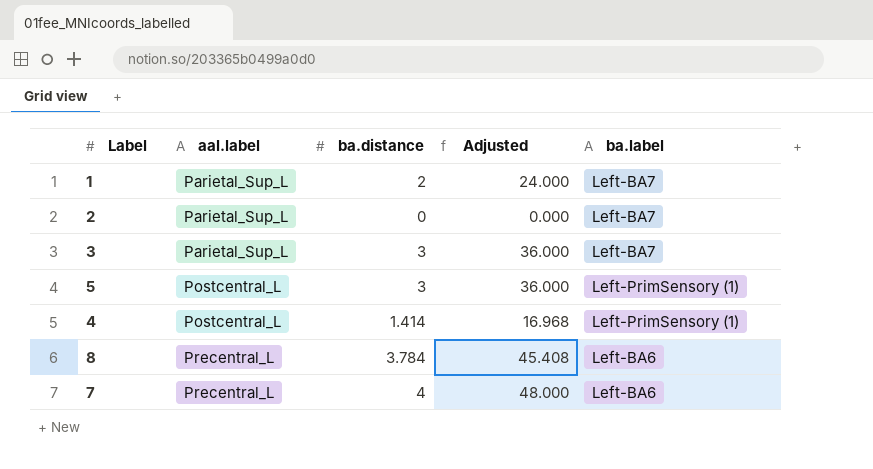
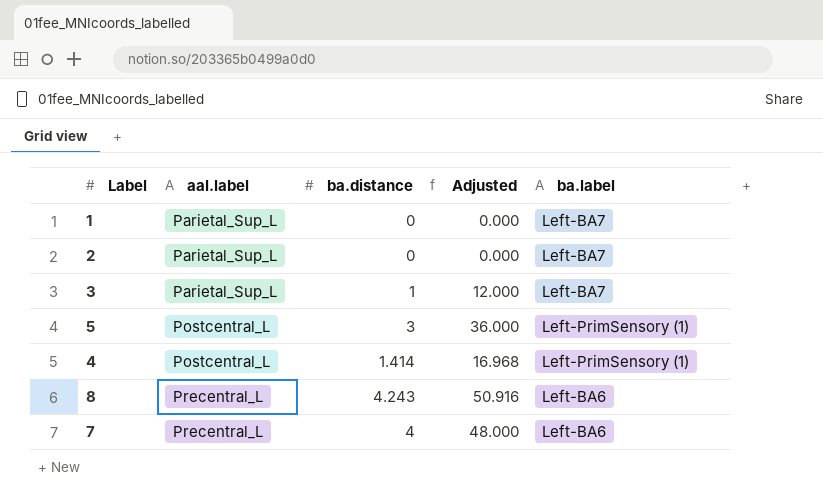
1 | ba.distance: 2 -> 0
1 | Adjusted: 24.000 -> 0.000
3 | ba.distance: 3 -> 1
3 | Adjusted: 36.000 -> 12.000
8 | ba.distance: 3.784 -> 4.243
8 | Adjusted: 45.408 -> 50.916

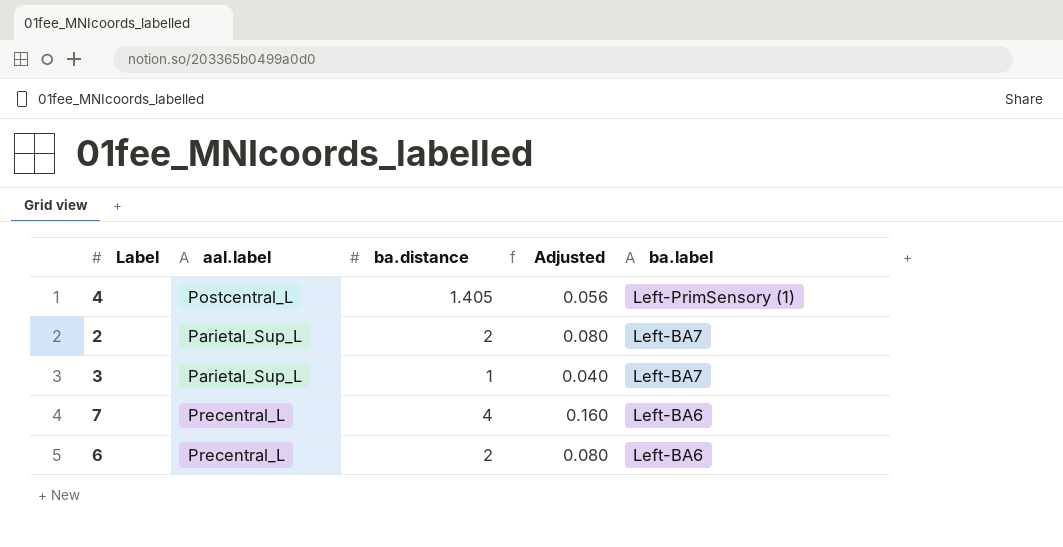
row order: aal.label ascending -> ba.label descending
column Adjusted | formula: [ba.distance] * 12 -> [ba.distance] * 0.04
row 1: Parietal_Sup_L | 0 | 0.000 | Left-BA7 -> none
row 5: Postcentral_L | 3 | 36.000 | Left-PrimSensory (1) -> none
row 8: Precentral_L | 4.243 | 50.916 | Left-BA6 -> none
4 | ba.distance: 1.414 -> 1.405
2 | ba.distance: 0 -> 2
row 6: none -> Precentral_L | 2 | 0.080 | Left-BA6

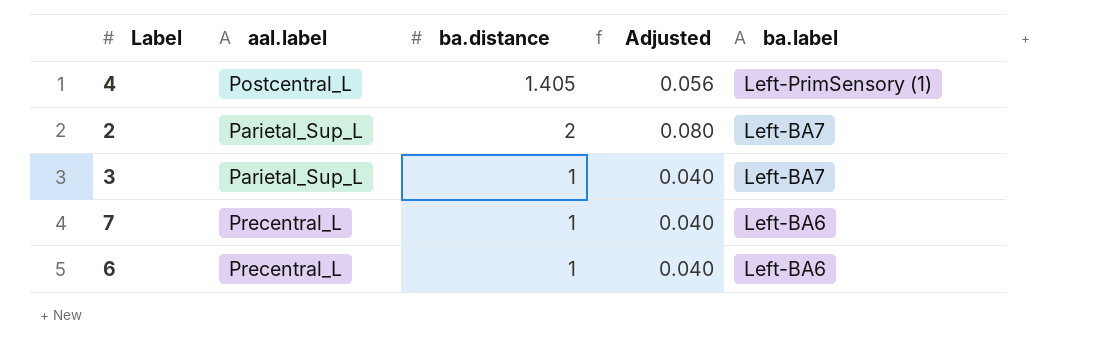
7 | ba.distance: 4 -> 1
7 | Adjusted: 0.160 -> 0.040
6 | ba.distance: 2 -> 1
6 | Adjusted: 0.080 -> 0.040

